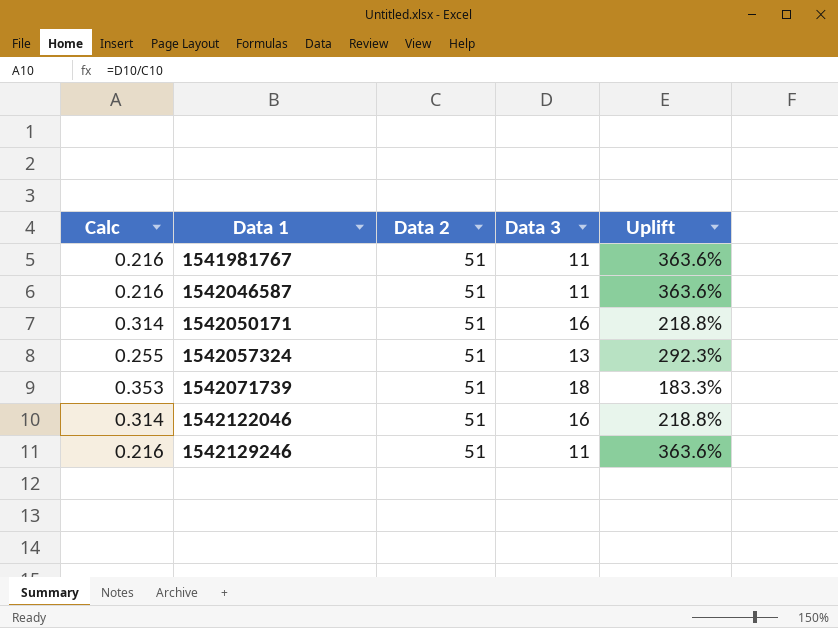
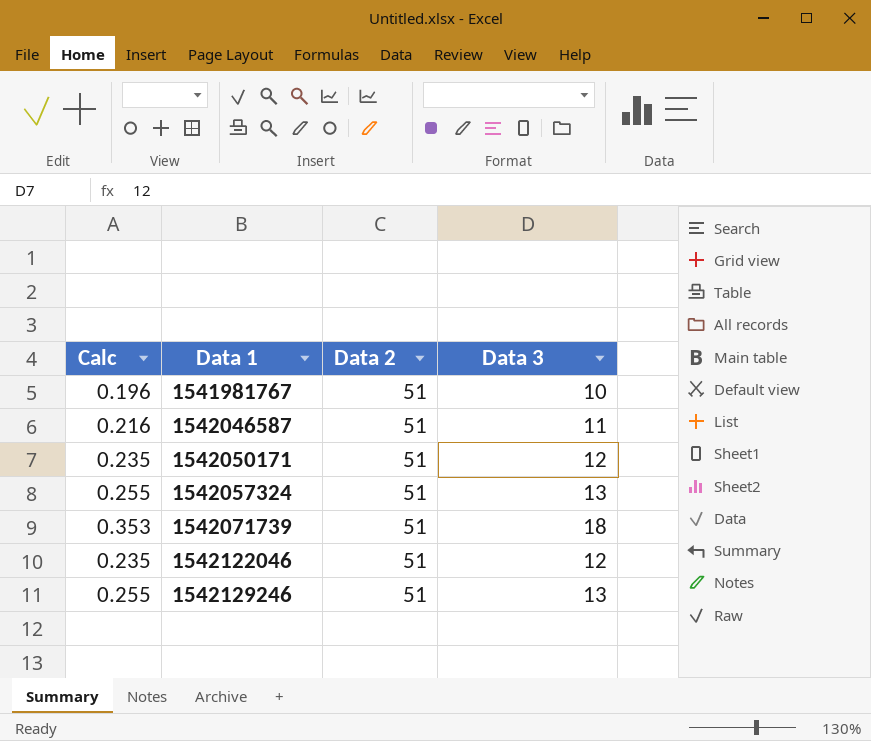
column Uplift | formula: ([Data 2] - [Data 3]) / [Data 3] -> none
1541981767 | Calc: 0.216 -> 0.196
1541981767 | Data 3: 11 -> 10
1542050171 | Calc: 0.314 -> 0.235
1542050171 | Data 3: 16 -> 12
1542122046 | Calc: 0.314 -> 0.235
1542122046 | Data 3: 16 -> 12
1542129246 | Calc: 0.216 -> 0.255
1542129246 | Data 3: 11 -> 13

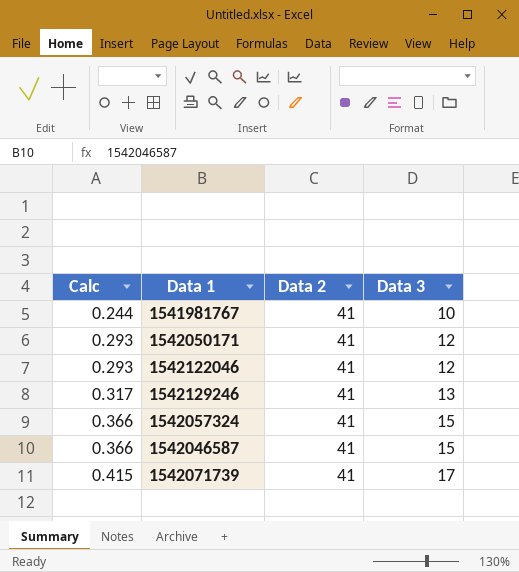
row order: Data 1 ascending -> Calc ascending
1541981767 | Calc: 0.196 -> 0.244
1541981767 | Data 2: 51 -> 41
1542050171 | Calc: 0.235 -> 0.293
1542050171 | Data 2: 51 -> 41
1542122046 | Calc: 0.235 -> 0.293
1542122046 | Data 2: 51 -> 41
1542129246 | Calc: 0.255 -> 0.317
1542129246 | Data 2: 51 -> 41
1542057324 | Calc: 0.255 -> 0.366
1542057324 | Data 2: 51 -> 41
1542057324 | Data 3: 13 -> 15
1542046587 | Calc: 0.216 -> 0.366
1542046587 | Data 2: 51 -> 41
1542046587 | Data 3: 11 -> 15
1542071739 | Calc: 0.353 -> 0.415
1542071739 | Data 2: 51 -> 41
1542071739 | Data 3: 18 -> 17

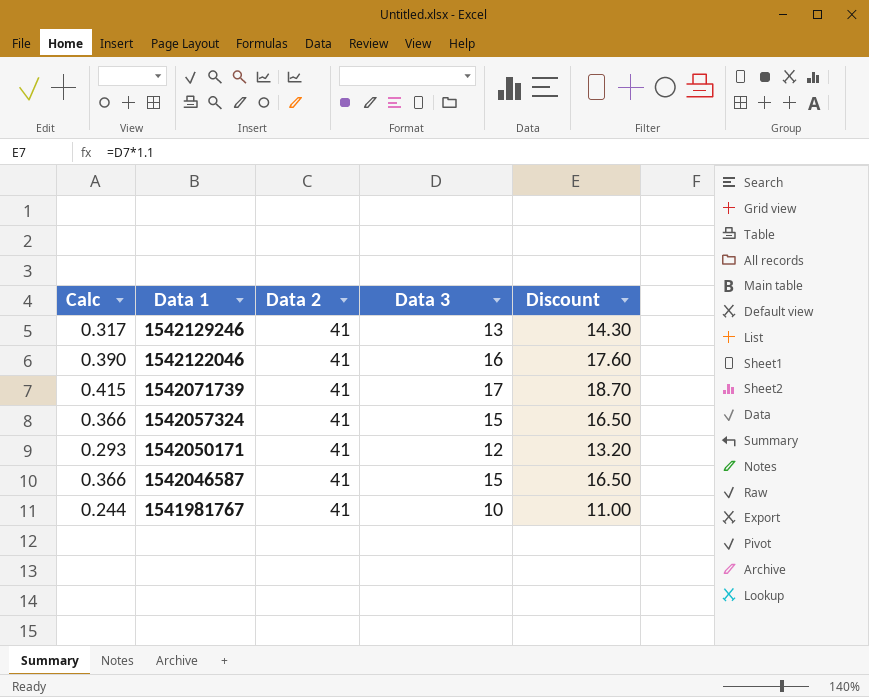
row order: Calc ascending -> Data 1 descending
column Discount | formula: none -> [Data 3] * 1.1
1542122046 | Calc: 0.293 -> 0.390
1542122046 | Data 3: 12 -> 16

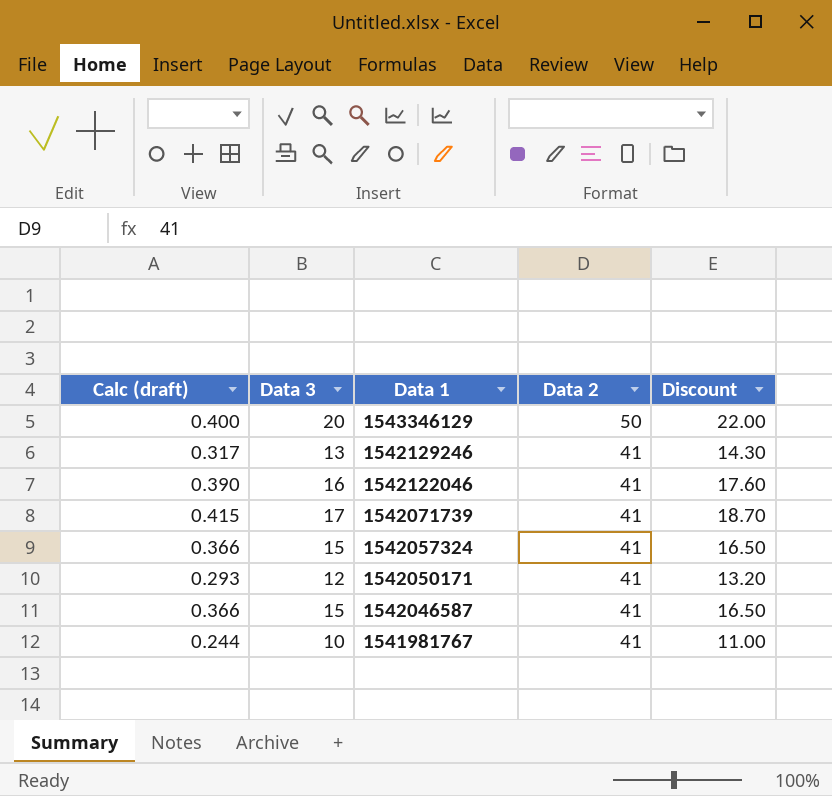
column name: Calc -> Calc (draft)
column Data 3 | position: 4 -> 2
row 1543346129: none -> 0.400 | 20 | 50 | 22.00

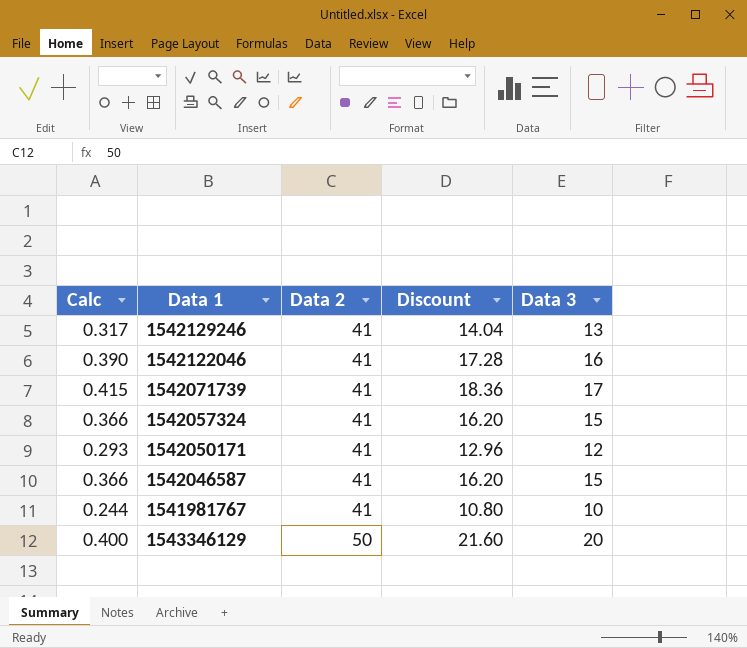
row order: Data 1 descending -> Data 2 ascending
column name: Calc (draft) -> Calc
column Discount | formula: [Data 3] * 1.1 -> [Data 3] * 1.08
column Data 3 | position: 2 -> 5

